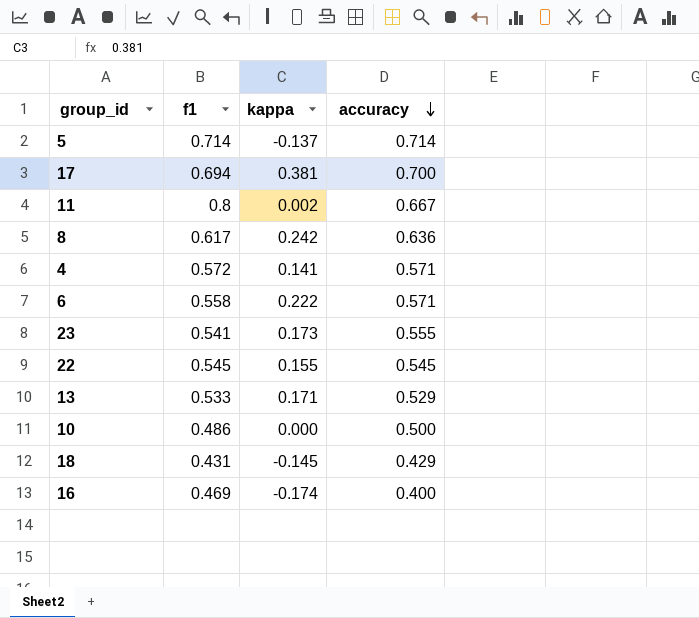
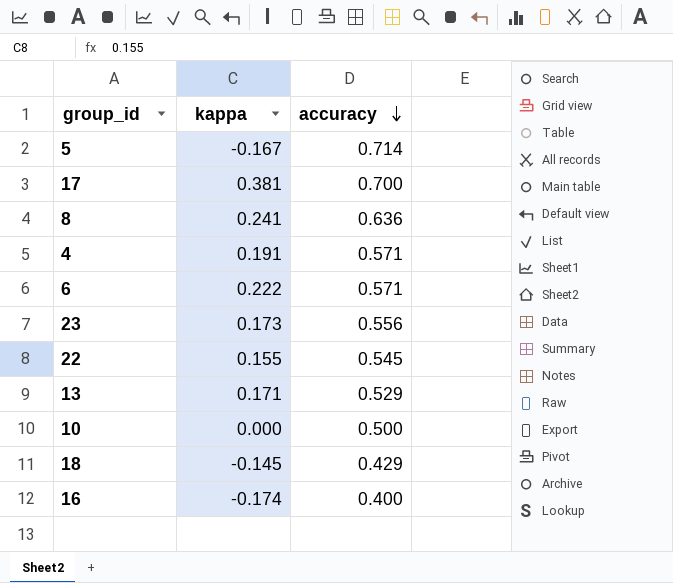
column f1 | position: 2 -> none
row 11: 0.8 | 0.002 | 0.667 -> none
5 | kappa: -0.137 -> -0.167
8 | kappa: 0.242 -> 0.241
4 | kappa: 0.141 -> 0.191
23 | accuracy: 0.555 -> 0.556

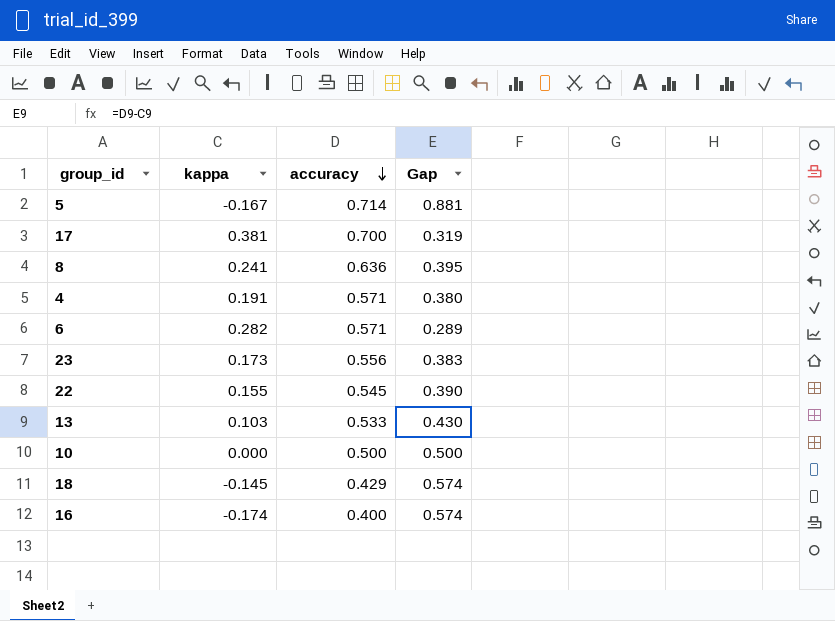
column Gap | formula: none -> [accuracy] - [kappa]
6 | kappa: 0.222 -> 0.282
13 | kappa: 0.171 -> 0.103
13 | accuracy: 0.529 -> 0.533

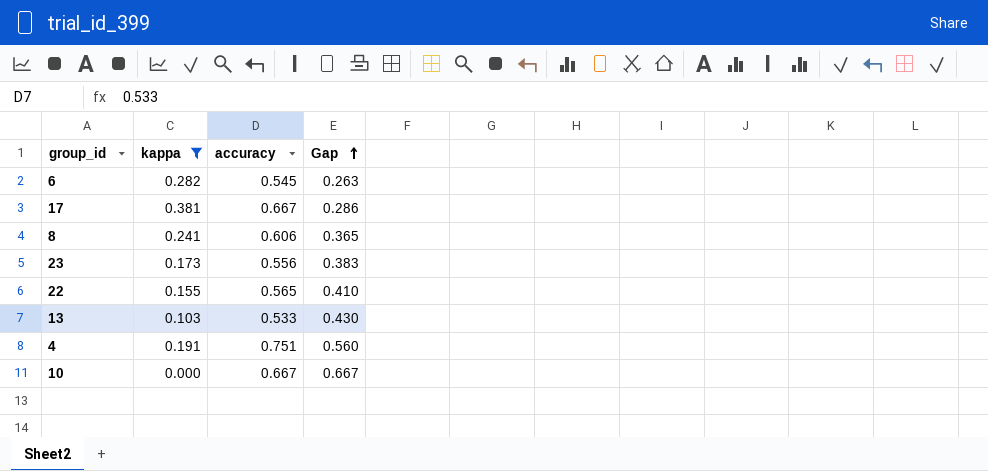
filter: none -> kappa >= 0.000
row order: accuracy descending -> Gap ascending
6 | accuracy: 0.571 -> 0.545
6 | Gap: 0.289 -> 0.263
17 | accuracy: 0.700 -> 0.667
17 | Gap: 0.319 -> 0.286
8 | accuracy: 0.636 -> 0.606
8 | Gap: 0.395 -> 0.365
22 | accuracy: 0.545 -> 0.565
22 | Gap: 0.390 -> 0.410
4 | accuracy: 0.571 -> 0.751
4 | Gap: 0.380 -> 0.560
10 | accuracy: 0.500 -> 0.667
10 | Gap: 0.500 -> 0.667

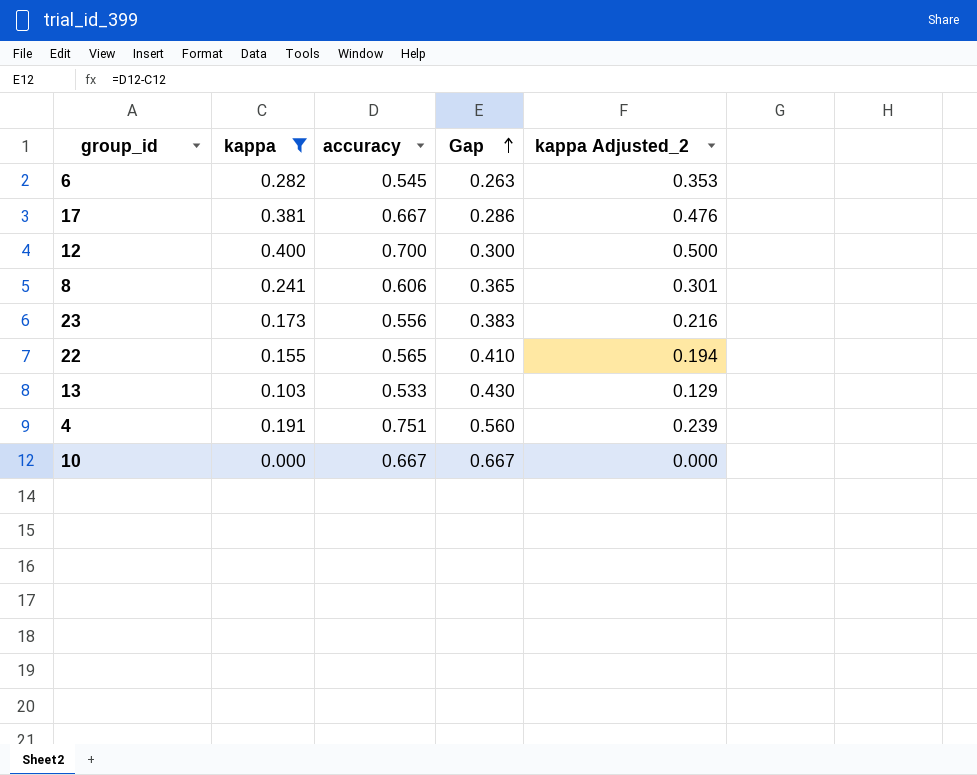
column kappa Adjusted_2 | formula: none -> [kappa] * 1.25
row 12: none -> 0.400 | 0.700 | 0.300 | 0.500

